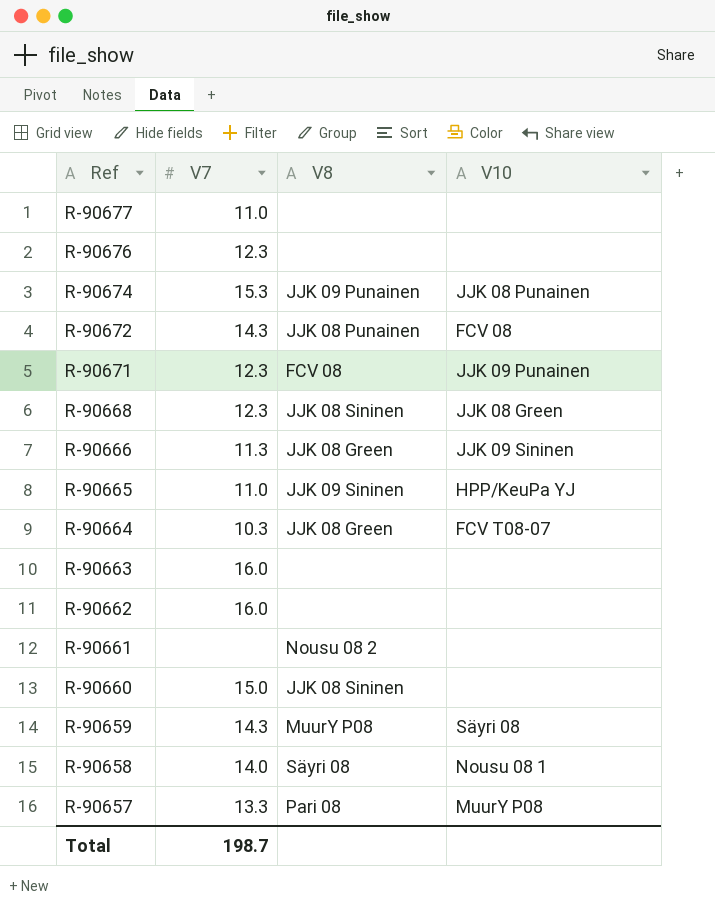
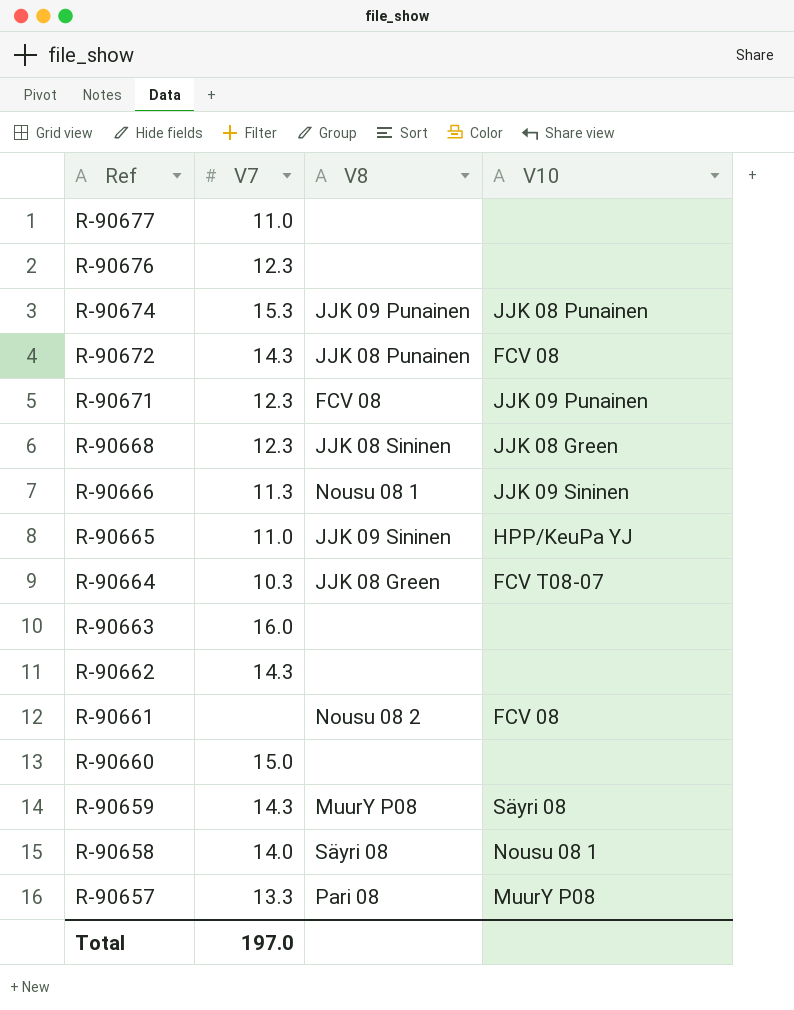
R-90666 | V8: JJK 08 Green -> Nousu 08 1
R-90662 | V7: 16.0 -> 14.3
R-90661 | V10: none -> FCV 08
R-90660 | V8: JJK 08 Sininen -> none
Total | V7: 198.7 -> 197.0

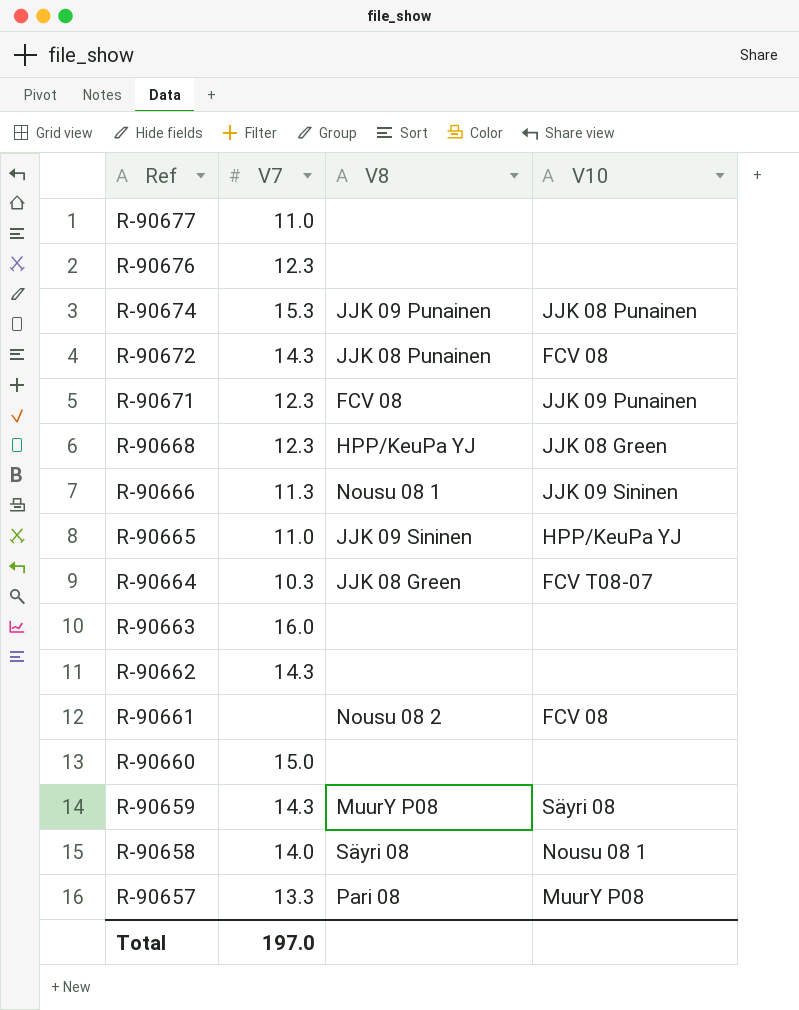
R-90668 | V8: JJK 08 Sininen -> HPP/KeuPa YJ

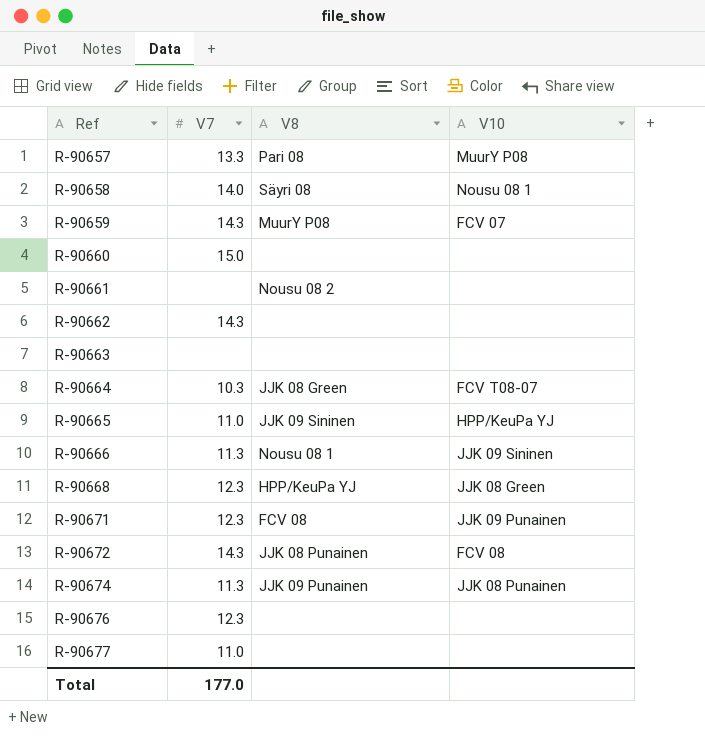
row order: Ref descending -> Ref ascending
R-90659 | V10: Säyri 08 -> FCV 07
R-90661 | V10: FCV 08 -> none
R-90663 | V7: 16.0 -> none
R-90674 | V7: 15.3 -> 11.3
Total | V7: 197.0 -> 177.0

